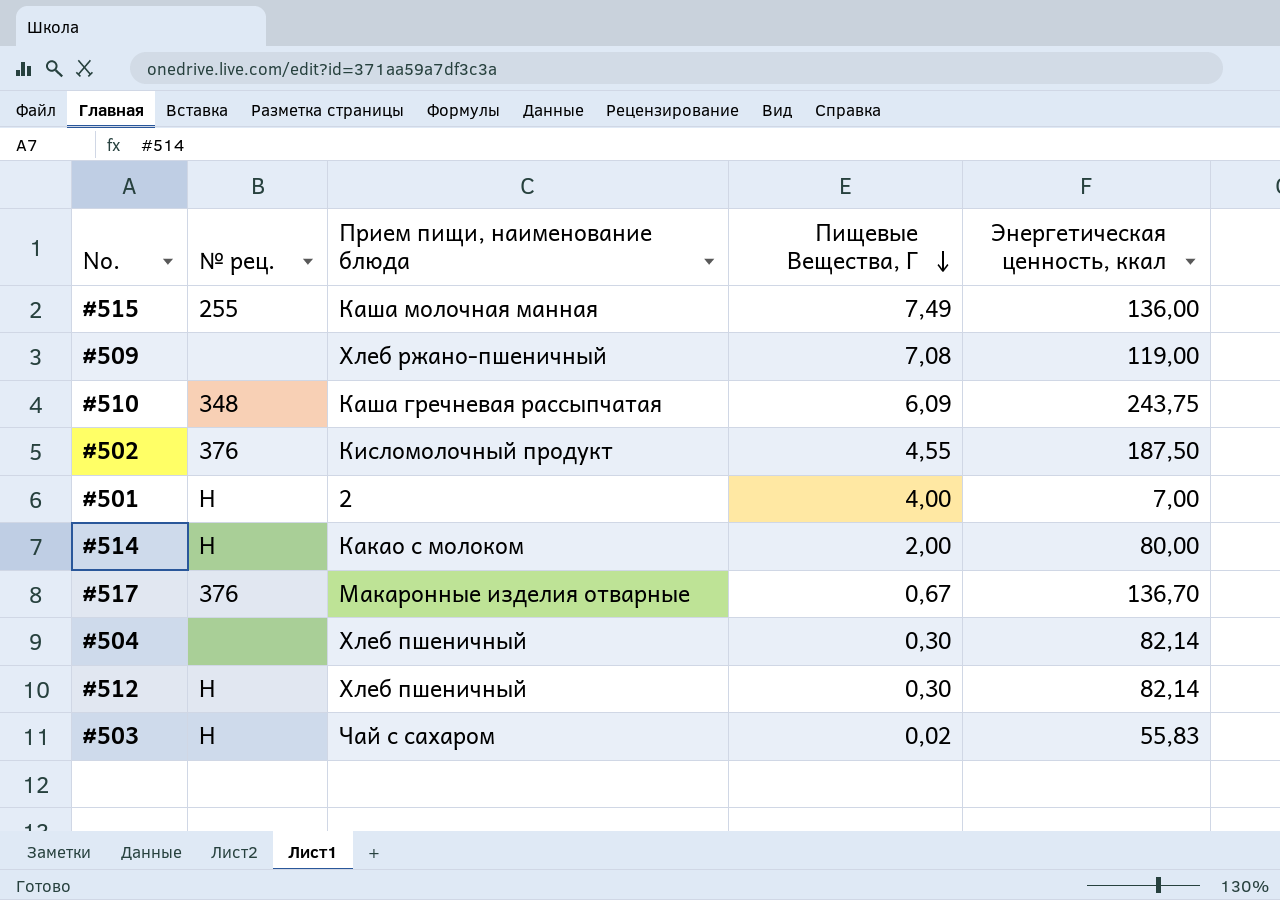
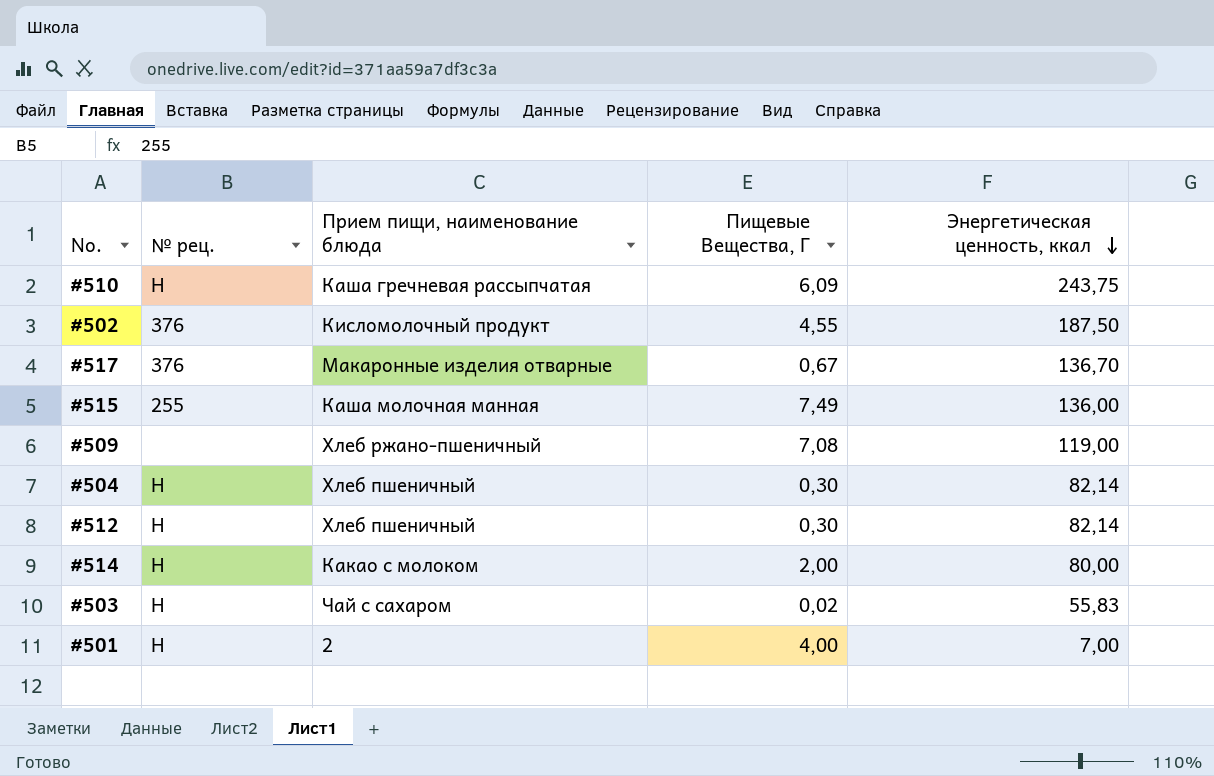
row order: Пищевые Вещества, Г descending -> Энергетическая ценность, ккал descending
#510 | № рец.: 348 -> Н
#504 | № рец.: none -> Н

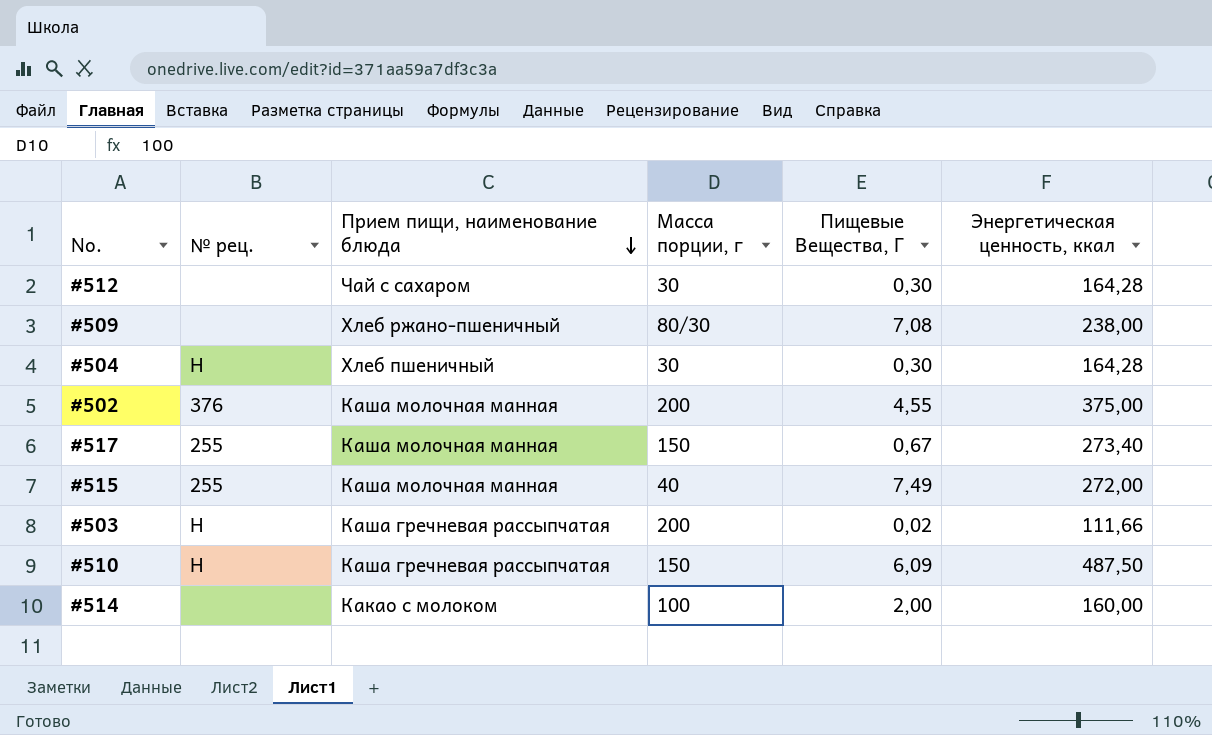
row order: Энергетическая ценность, ккал descending -> Прием пищи, наименование блюда descending
column Масса порции, г | position: none -> 4
row #501: Н | 2 | 4,00 | 7,00 -> none
#512 | № рец.: Н -> none
#512 | Прием пищи, наименование блюда: Хлеб пшеничный -> Чай с сахаром
#512 | Энергетическая ценность, ккал: 82,14 -> 164,28
#509 | Энергетическая ценность, ккал: 119,00 -> 238,00
#504 | Энергетическая ценность, ккал: 82,14 -> 164,28
#502 | Прием пищи, наименование блюда: Кисломолочный продукт -> Каша молочная манная
#502 | Энергетическая ценность, ккал: 187,50 -> 375,00
#517 | № рец.: 376 -> 255
#517 | Прием пищи, наименование блюда: Макаронные изделия отварные -> Каша молочная манная
#517 | Энергетическая ценность, ккал: 136,70 -> 273,40
#515 | Энергетическая ценность, ккал: 136,00 -> 272,00
#503 | Прием пищи, наименование блюда: Чай с сахаром -> Каша гречневая рассыпчатая
#503 | Энергетическая ценность, ккал: 55,83 -> 111,66
#510 | Энергетическая ценность, ккал: 243,75 -> 487,50
#514 | № рец.: Н -> none
#514 | Энергетическая ценность, ккал: 80,00 -> 160,00

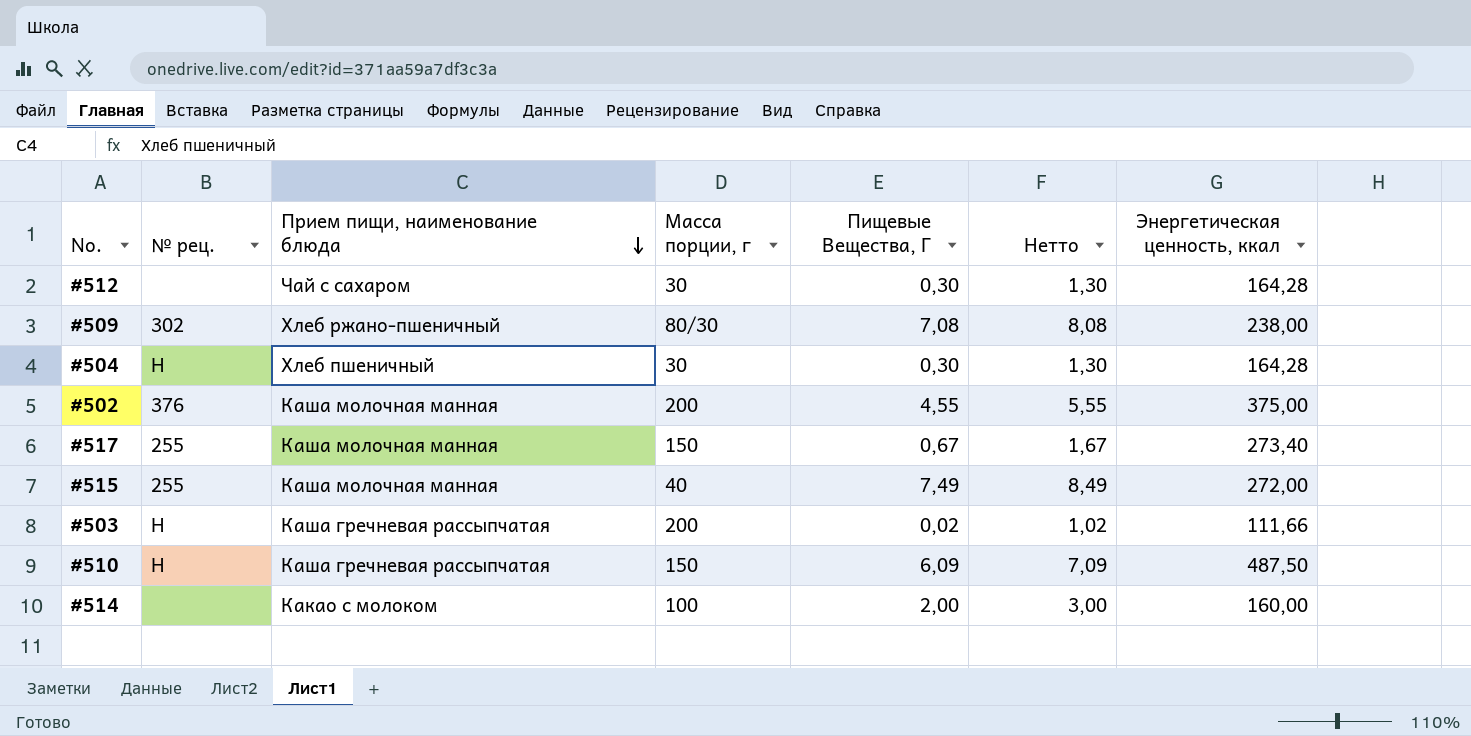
column Нетто | formula: none -> [Пищевые Вещества, Г] + 1
#509 | № рец.: none -> 302

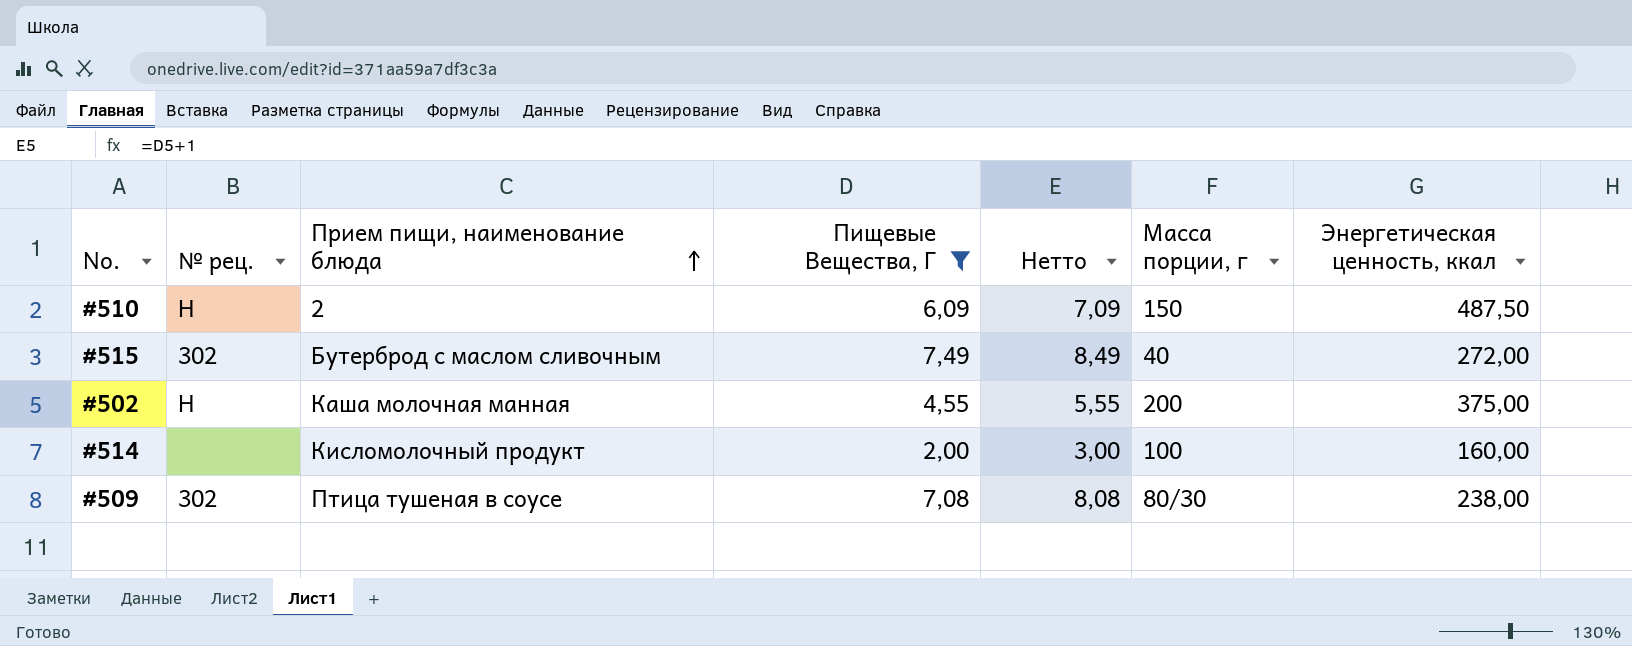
filter: none -> Пищевые Вещества, Г >= 2,00
row order: Прием пищи, наименование блюда descending -> Прием пищи, наименование блюда ascending
column Масса порции, г | position: 4 -> 6
#510 | Прием пищи, наименование блюда: Каша гречневая рассыпчатая -> 2
#515 | № рец.: 255 -> 302
#515 | Прием пищи, наименование блюда: Каша молочная манная -> Бутерброд с маслом сливочным
#502 | № рец.: 376 -> Н
#514 | Прием пищи, наименование блюда: Какао с молоком -> Кисломолочный продукт
#509 | Прием пищи, наименование блюда: Хлеб ржано-пшеничный -> Птица тушеная в соусе

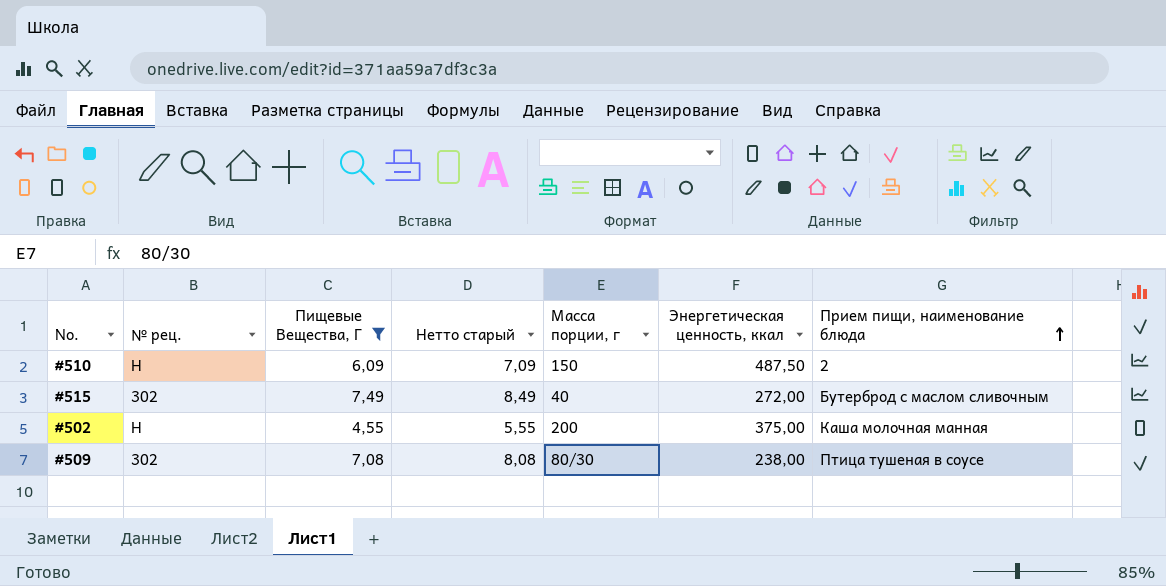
column name: Нетто -> Нетто старый
column Прием пищи, наименование блюда | position: 3 -> 7
row #514: none | Кисломолочный продукт | 2,00 | 3,00 | 100 | 160,00 -> none

